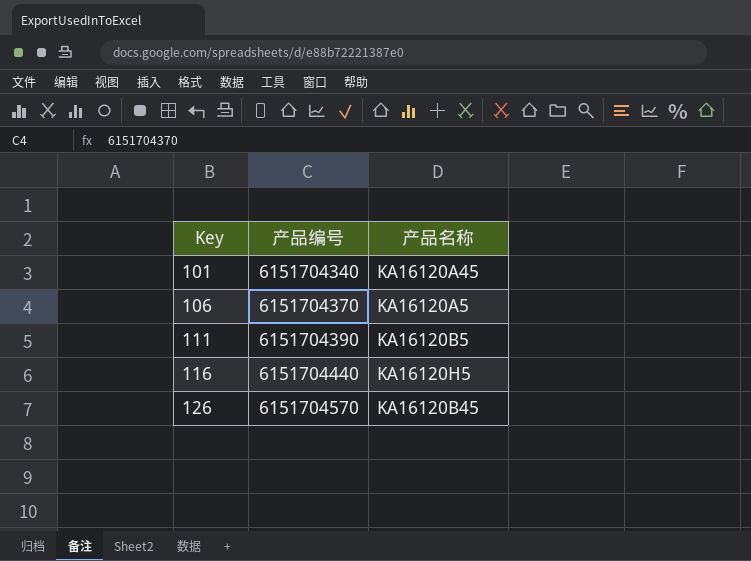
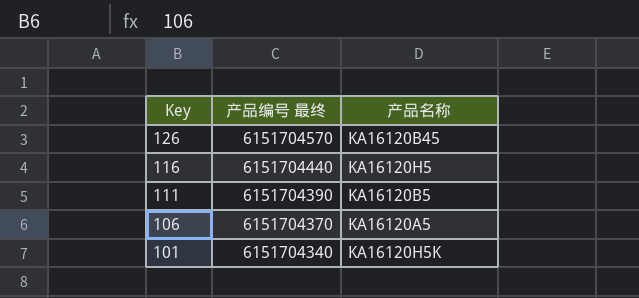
row order: Key ascending -> Key descending
column name: 产品编号 -> 产品编号 最终
101 | 产品名称: KA16120A45 -> KA16120H5K

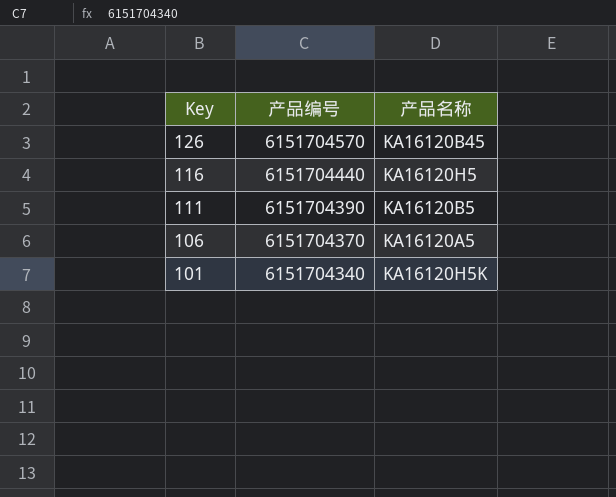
column name: 产品编号 最终 -> 产品编号

